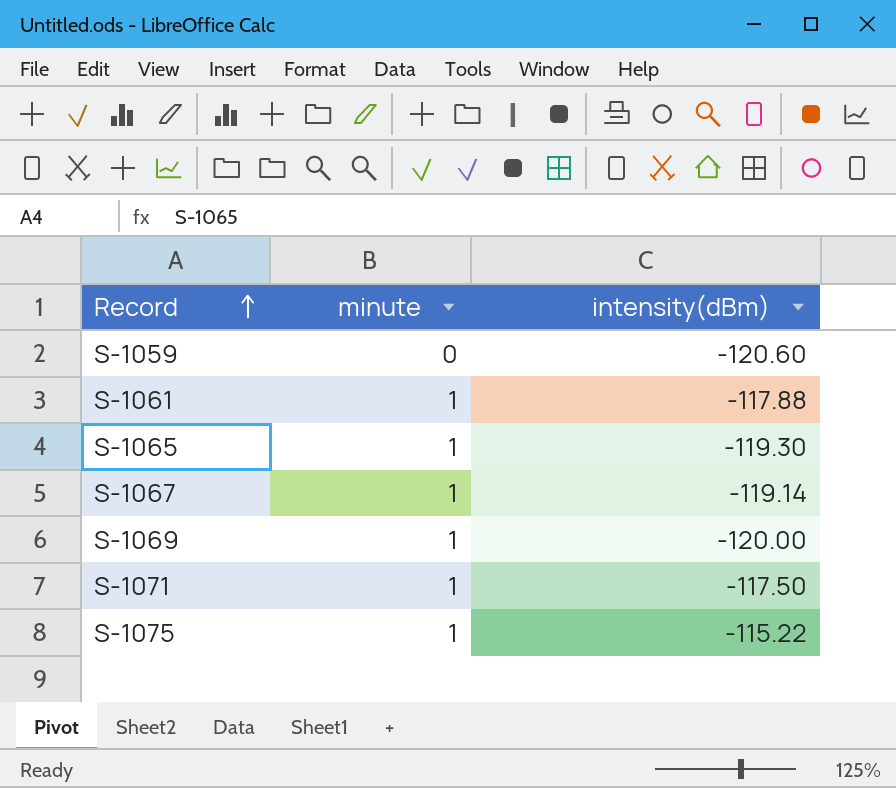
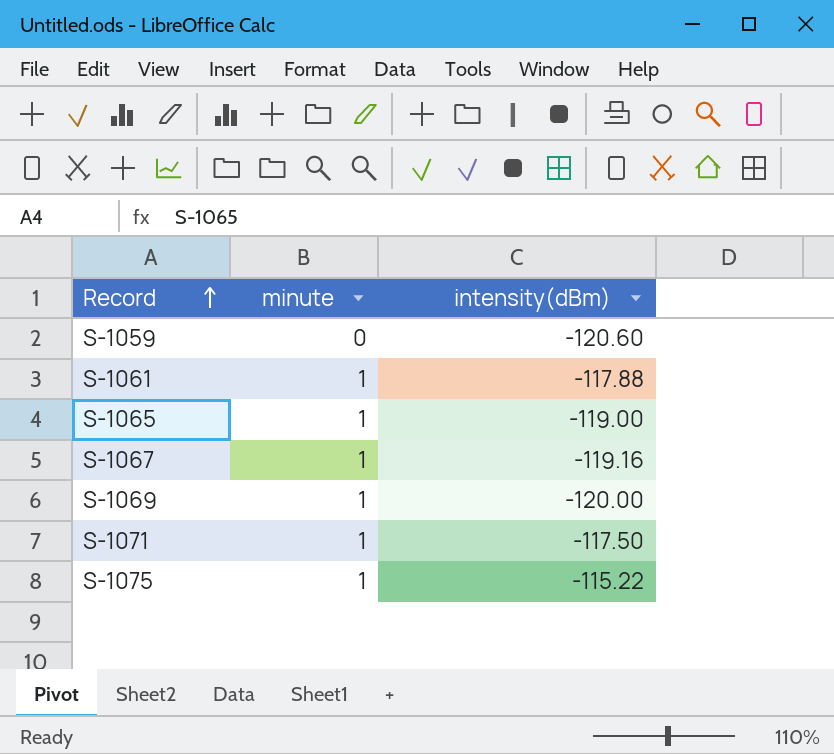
S-1065 | intensity(dBm): -119.30 -> -119.00
S-1067 | intensity(dBm): -119.14 -> -119.16

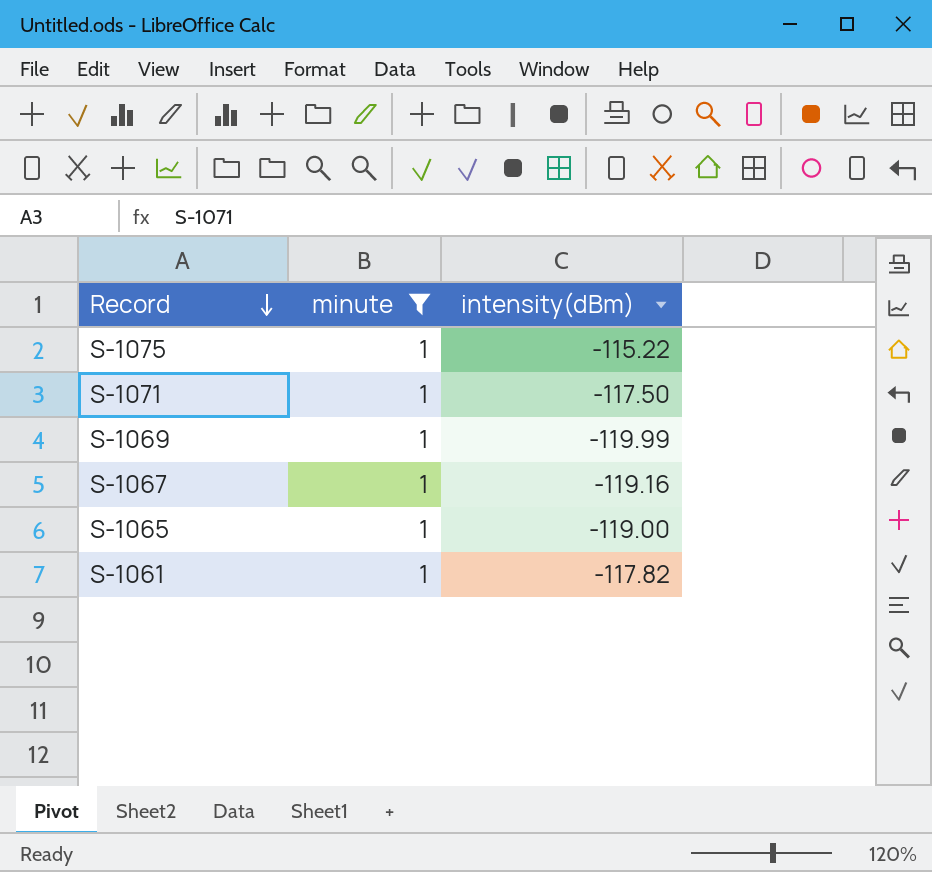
filter: none -> minute = 1
row order: Record ascending -> Record descending
S-1069 | intensity(dBm): -120.00 -> -119.99
S-1061 | intensity(dBm): -117.88 -> -117.82

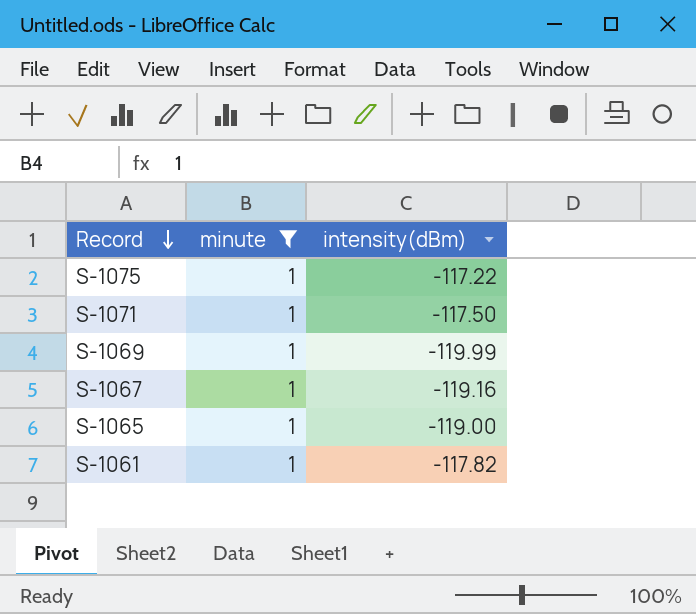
S-1075 | intensity(dBm): -115.22 -> -117.22

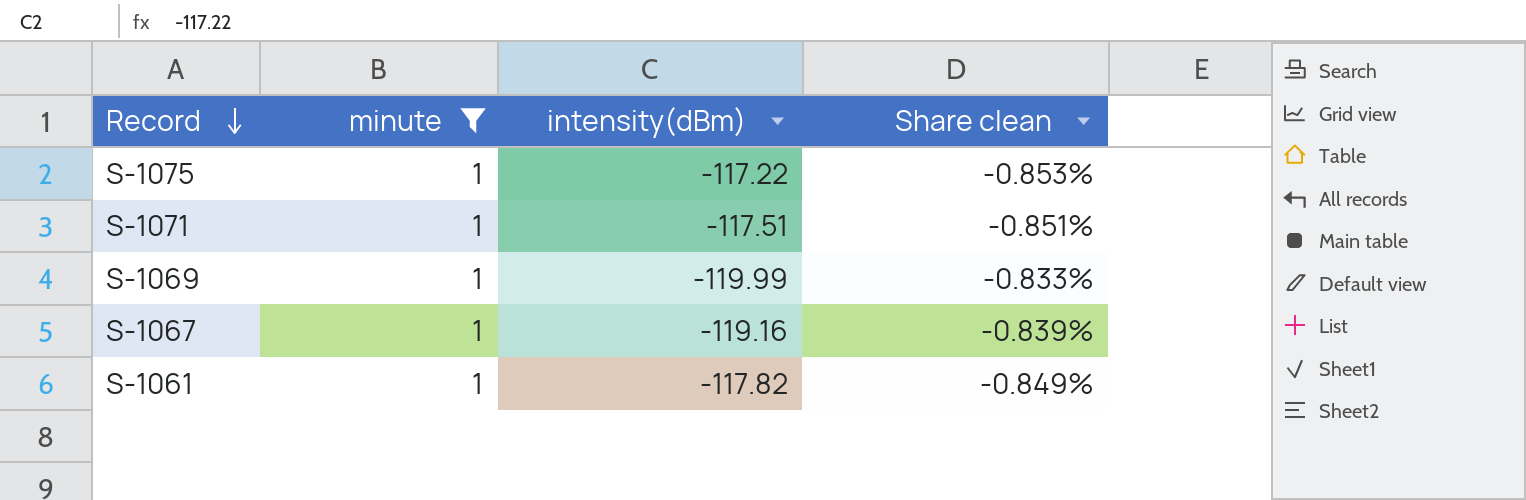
column Share clean | formula: none -> [minute] / [intensity(dBm)]
row S-1065: 1 | -119.00 -> none
S-1071 | intensity(dBm): -117.50 -> -117.51

